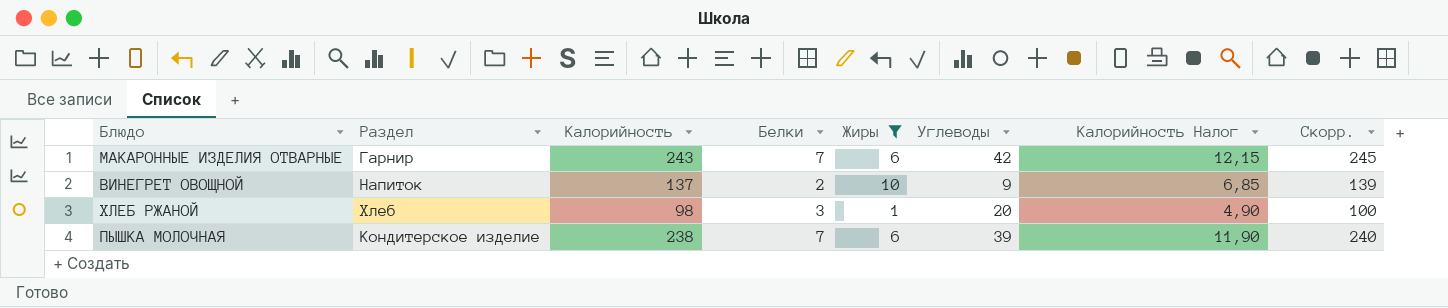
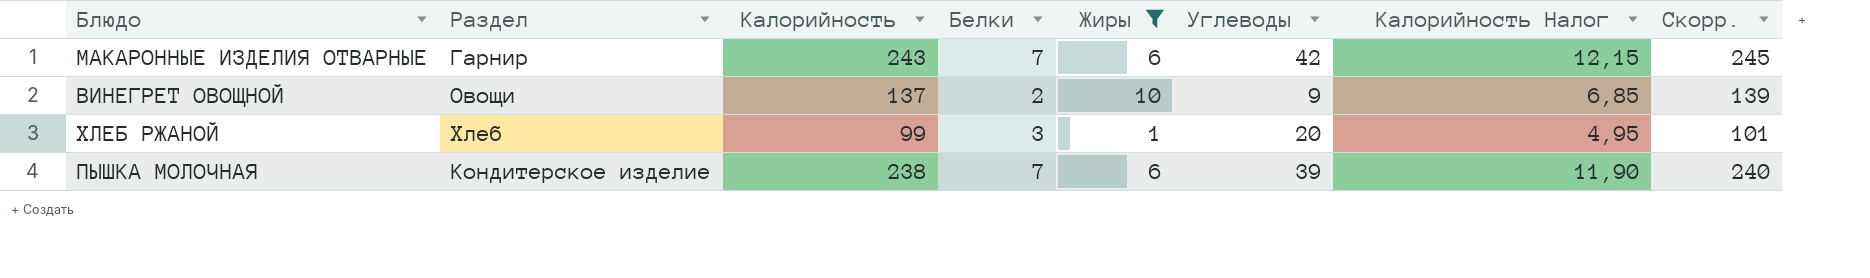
ВИНЕГРЕТ ОВОЩНОЙ | Раздел: Напиток -> Овощи
ХЛЕБ РЖАНОЙ | Калорийность: 98 -> 99
ХЛЕБ РЖАНОЙ | Калорийность Налог: 4,90 -> 4,95
ХЛЕБ РЖАНОЙ | Скорр.: 100 -> 101

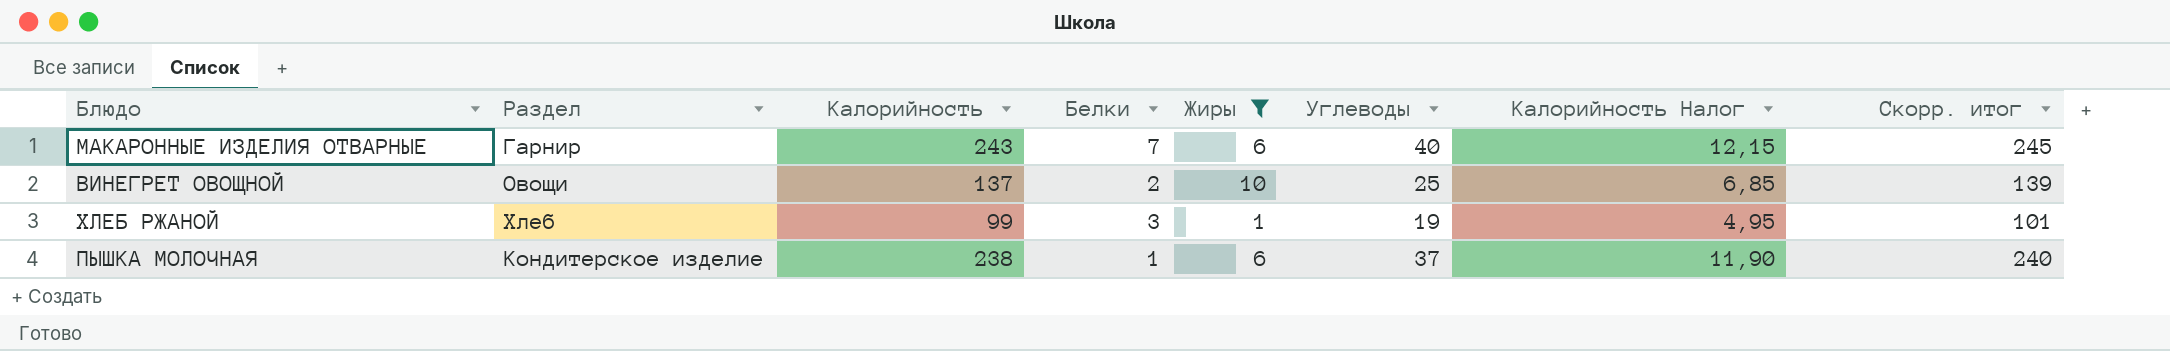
column name: Скорр. -> Скорр. итог
МАКАРОННЫЕ ИЗДЕЛИЯ ОТВАРНЫЕ | Углеводы: 42 -> 40
ВИНЕГРЕТ ОВОЩНОЙ | Углеводы: 9 -> 25
ХЛЕБ РЖАНОЙ | Углеводы: 20 -> 19
ПЫШКА МОЛОЧНАЯ | Белки: 7 -> 1
ПЫШКА МОЛОЧНАЯ | Углеводы: 39 -> 37

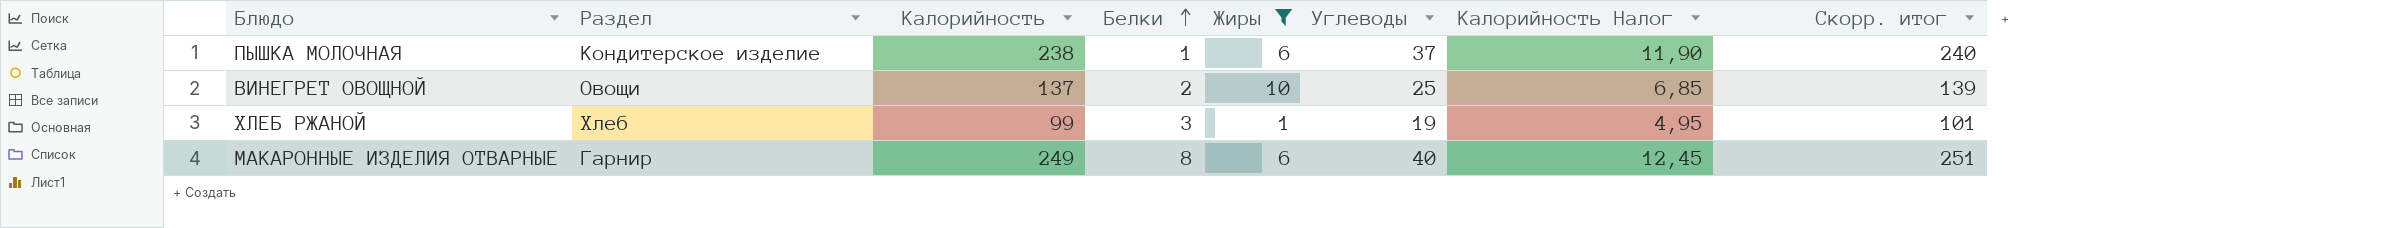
row order: none -> Белки ascending
МАКАРОННЫЕ ИЗДЕЛИЯ ОТВАРНЫЕ | Калорийность: 243 -> 249
МАКАРОННЫЕ ИЗДЕЛИЯ ОТВАРНЫЕ | Белки: 7 -> 8
МАКАРОННЫЕ ИЗДЕЛИЯ ОТВАРНЫЕ | Калорийность Налог: 12,15 -> 12,45
МАКАРОННЫЕ ИЗДЕЛИЯ ОТВАРНЫЕ | Скорр. итог: 245 -> 251

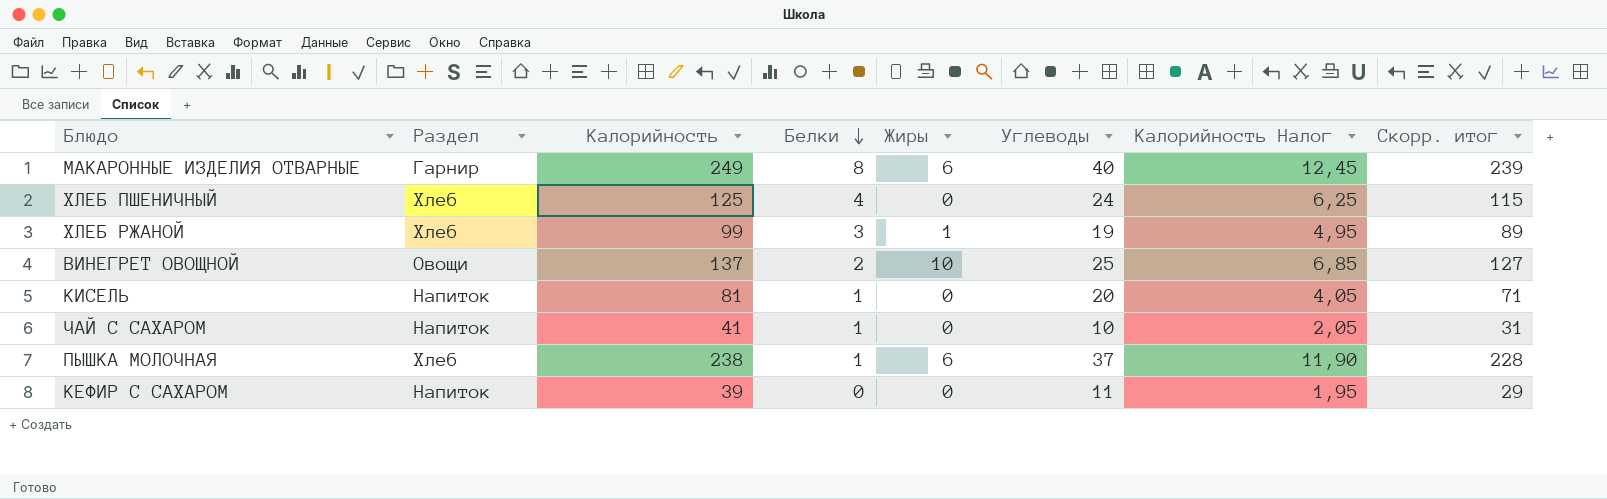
filter: Жиры != 0 -> none
row order: Белки ascending -> Белки descending
column Скорр. итог | formula: [Калорийность] + 2 -> [Калорийность] - 10
ПЫШКА МОЛОЧНАЯ | Раздел: Кондитерское изделие -> Хлеб

